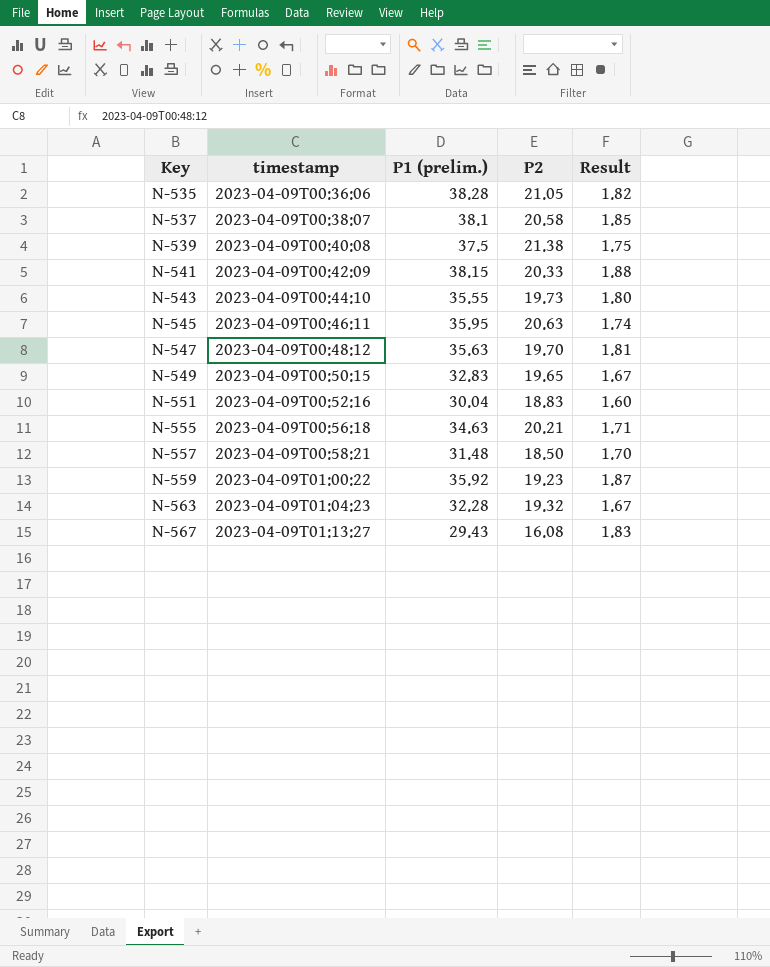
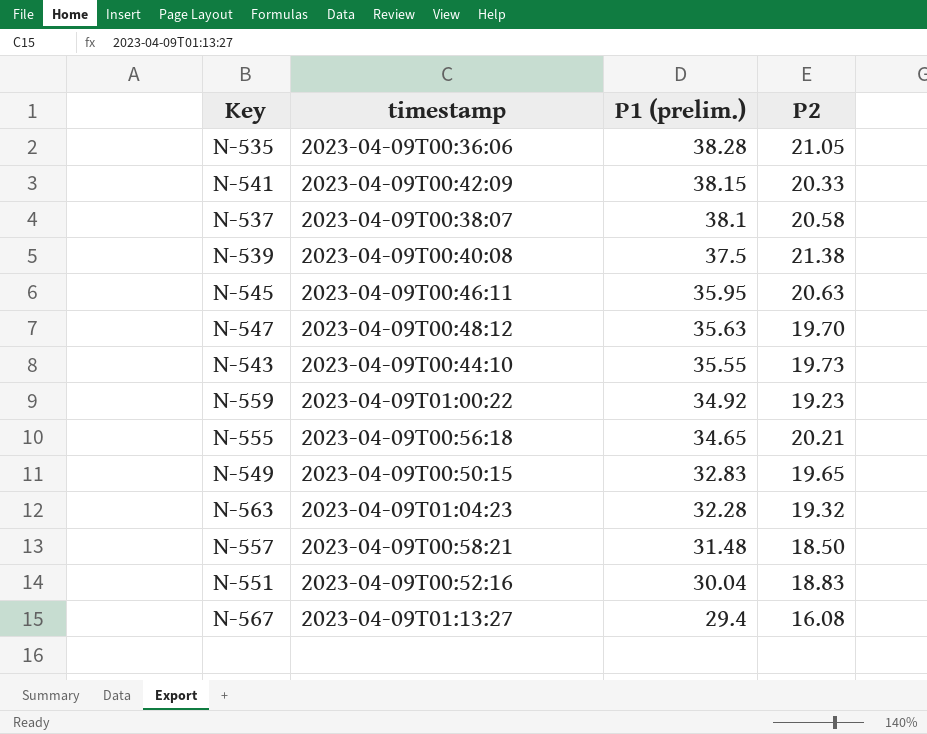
row order: Key ascending -> P1 (prelim.) descending
column Result | formula: [P1 (prelim.)] / [P2] -> none
N-559 | P1 (prelim.): 35.92 -> 34.92
N-555 | P1 (prelim.): 34.63 -> 34.65
N-567 | P1 (prelim.): 29.43 -> 29.4

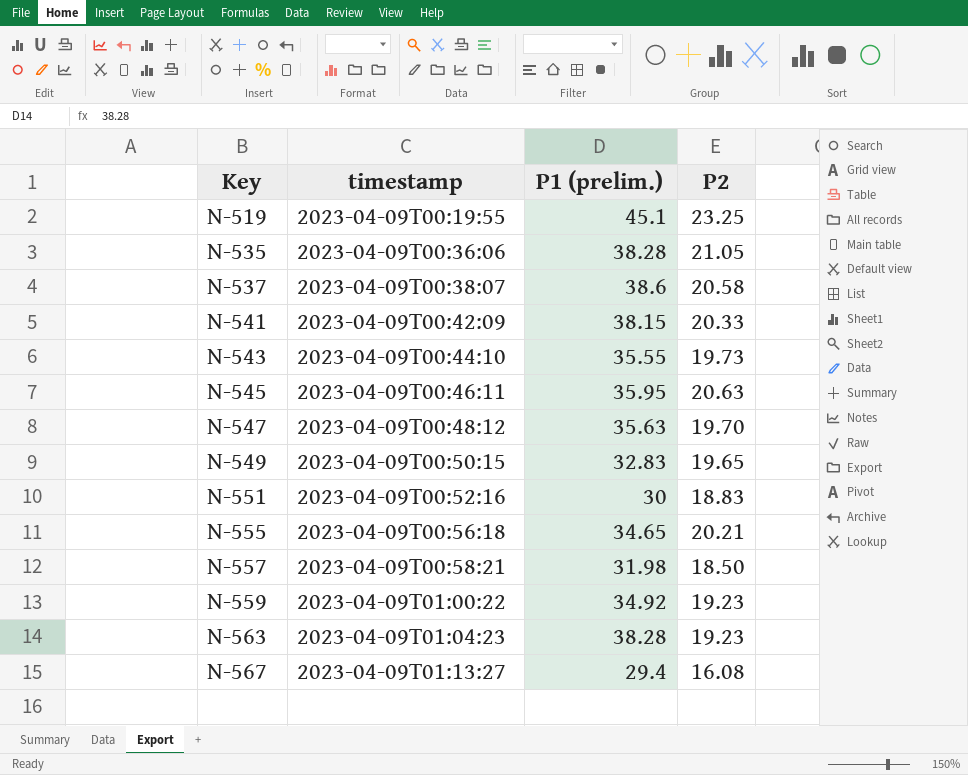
row order: P1 (prelim.) descending -> Key ascending
row N-539: 2023-04-09T00:40:08 | 37.5 | 21.38 -> none
row N-519: none -> 2023-04-09T00:19:55 | 45.1 | 23.25
N-537 | P1 (prelim.): 38.1 -> 38.6
N-551 | P1 (prelim.): 30.04 -> 30
N-557 | P1 (prelim.): 31.48 -> 31.98
N-563 | P1 (prelim.): 32.28 -> 38.28
N-563 | P2: 19.32 -> 19.23

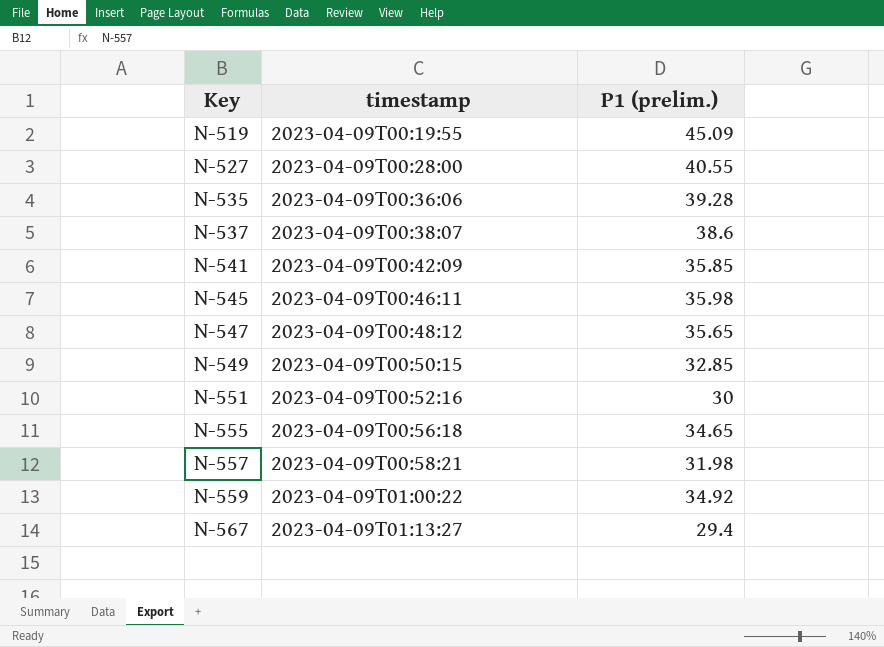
column P2 | position: 4 -> none
row N-543: 2023-04-09T00:44:10 | 35.55 | 19.73 -> none
row N-563: 2023-04-09T01:04:23 | 38.28 | 19.23 -> none
N-519 | P1 (prelim.): 45.1 -> 45.09
row N-527: none -> 2023-04-09T00:28:00 | 40.55
N-535 | P1 (prelim.): 38.28 -> 39.28
N-541 | P1 (prelim.): 38.15 -> 35.85
N-545 | P1 (prelim.): 35.95 -> 35.98
N-547 | P1 (prelim.): 35.63 -> 35.65
N-549 | P1 (prelim.): 32.83 -> 32.85

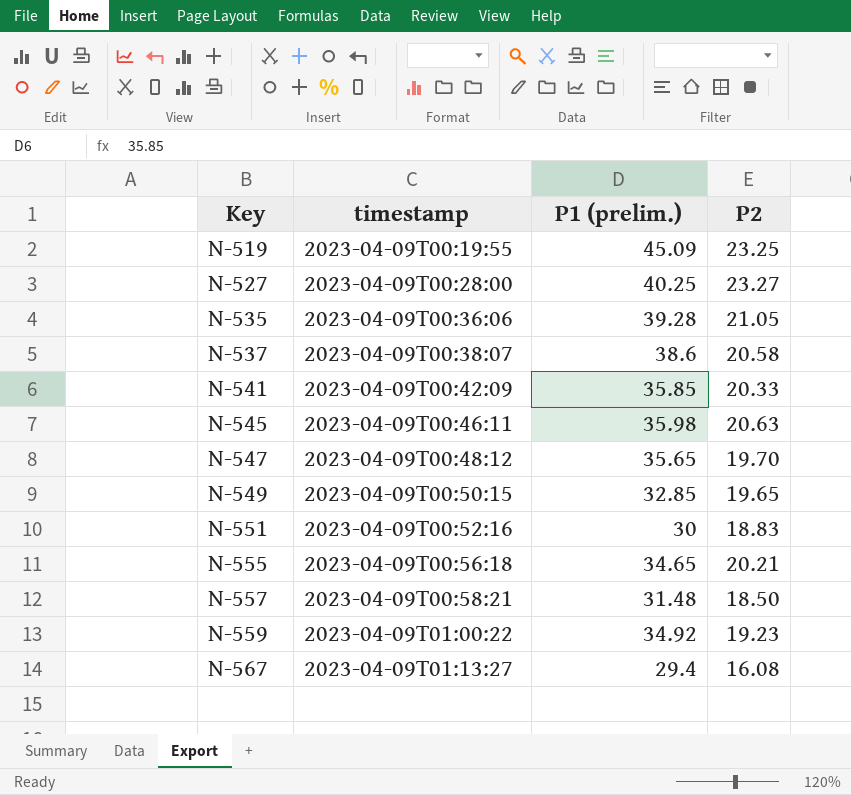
column P2 | position: none -> 4
N-527 | P1 (prelim.): 40.55 -> 40.25
N-557 | P1 (prelim.): 31.98 -> 31.48

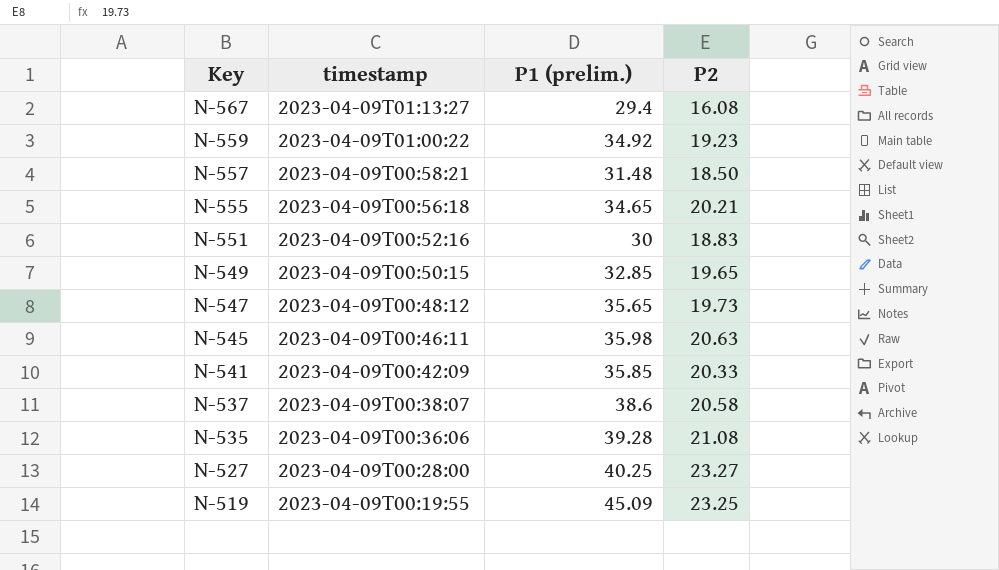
row order: Key ascending -> Key descending
N-547 | P2: 19.70 -> 19.73
N-535 | P2: 21.05 -> 21.08

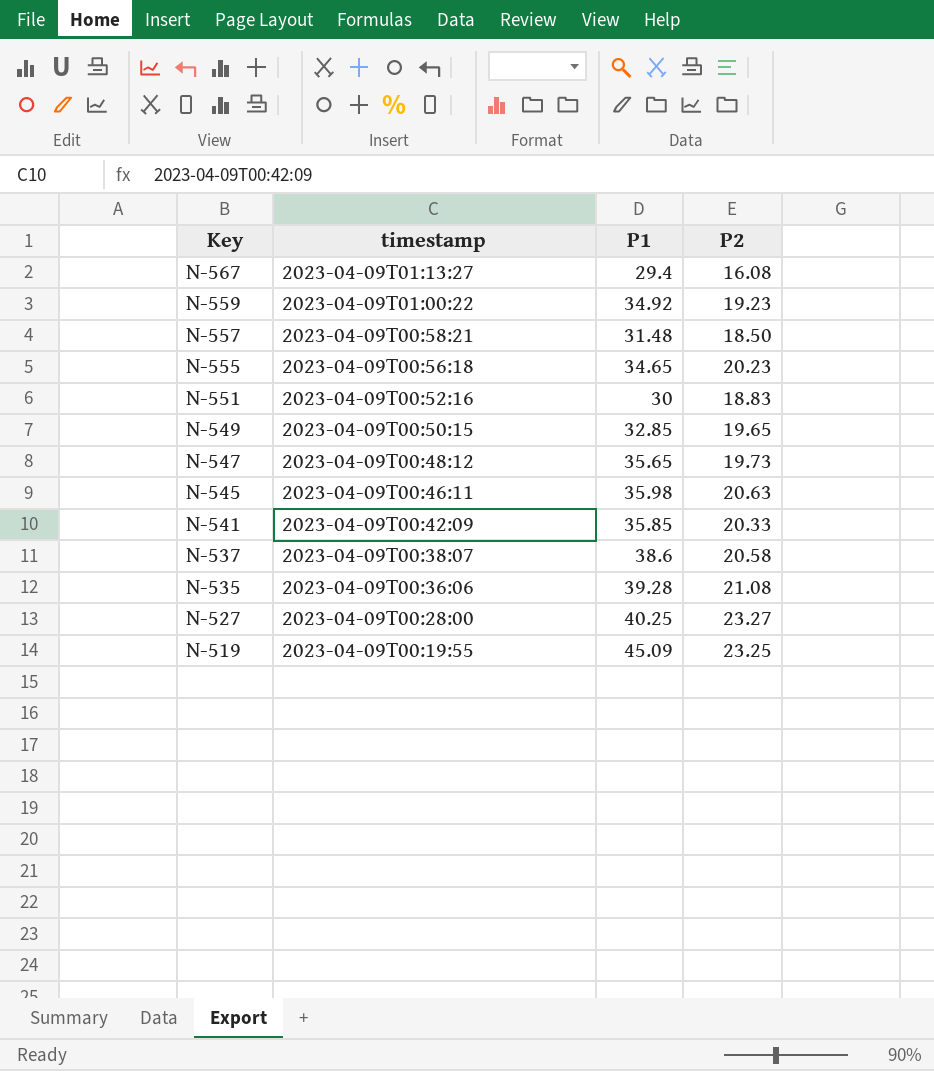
column name: P1 (prelim.) -> P1
N-555 | P2: 20.21 -> 20.23

